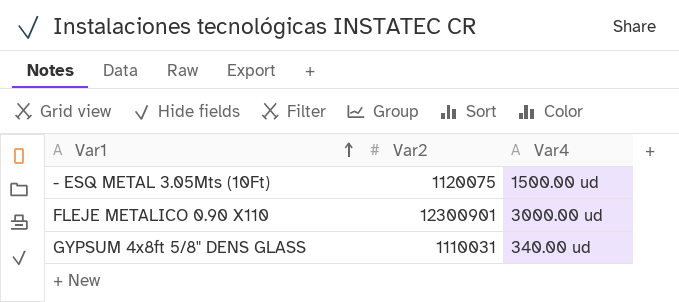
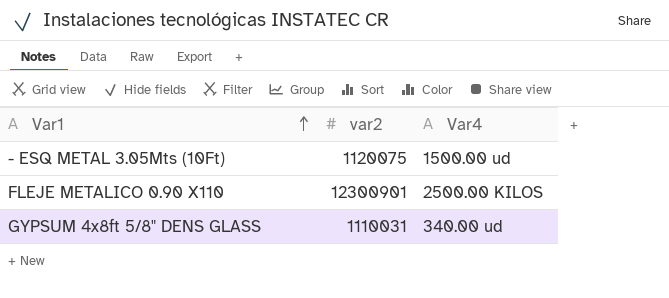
column name: Var2 -> var2
FLEJE METALICO 0.90 X110 | Var4: 3000.00 ud -> 2500.00 KILOS

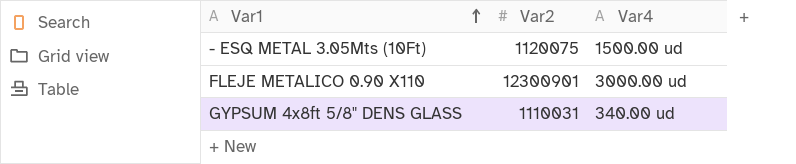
column name: var2 -> Var2
FLEJE METALICO 0.90 X110 | Var4: 2500.00 KILOS -> 3000.00 ud

